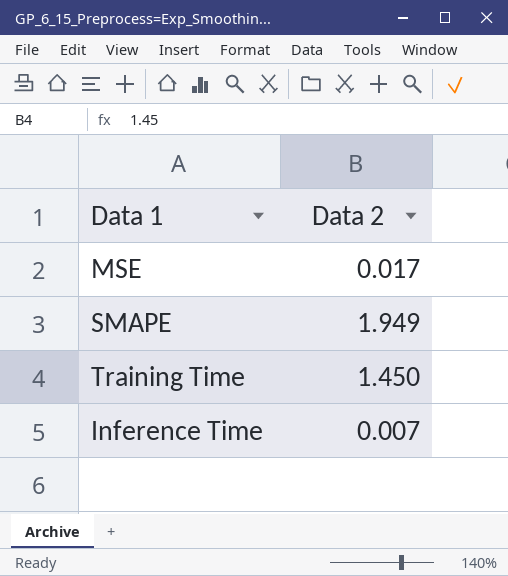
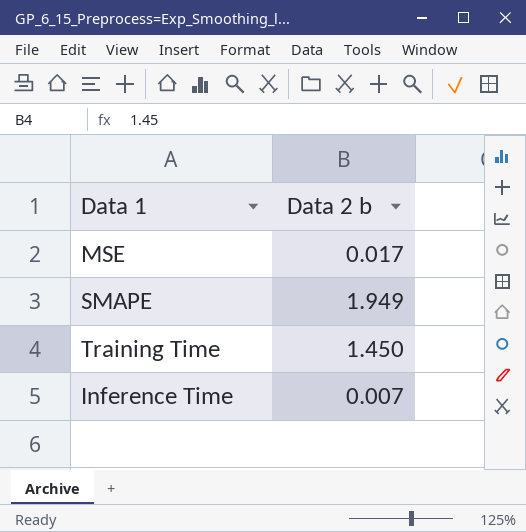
column name: Data 2 -> Data 2 b

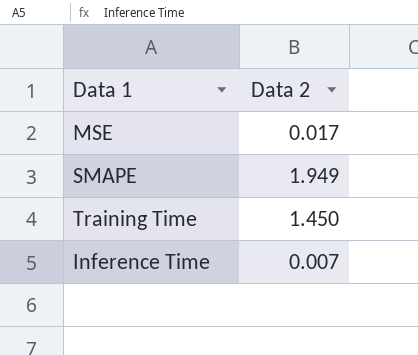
column name: Data 2 b -> Data 2

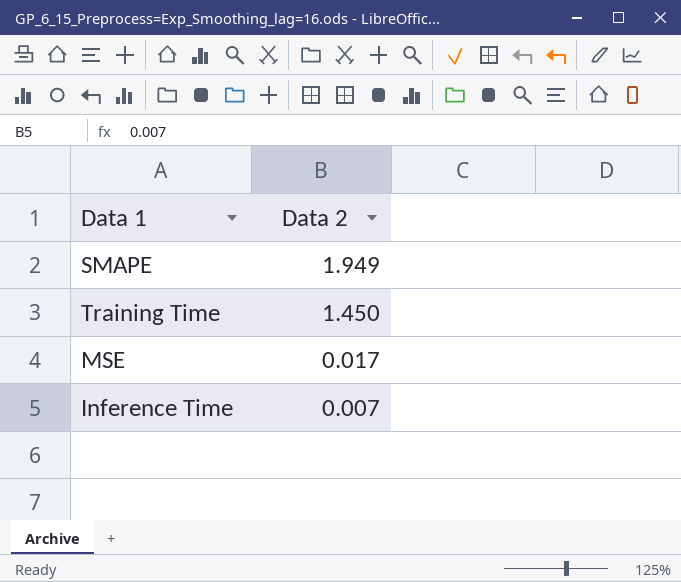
row order: none -> Data 2 descending

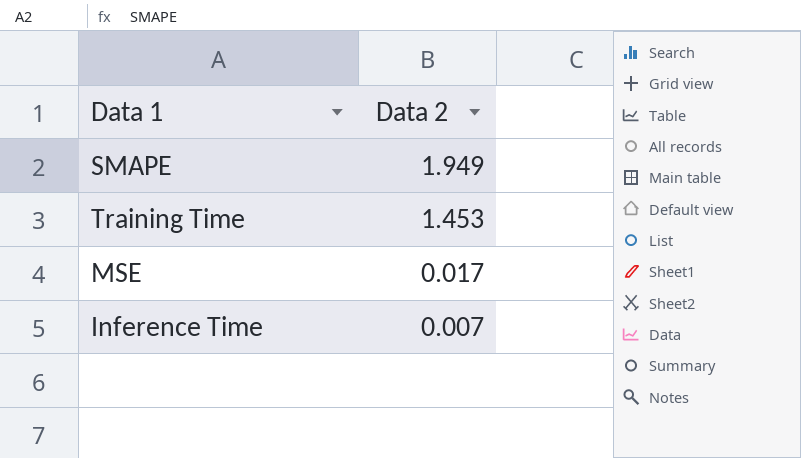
Training Time | Data 2: 1.450 -> 1.453

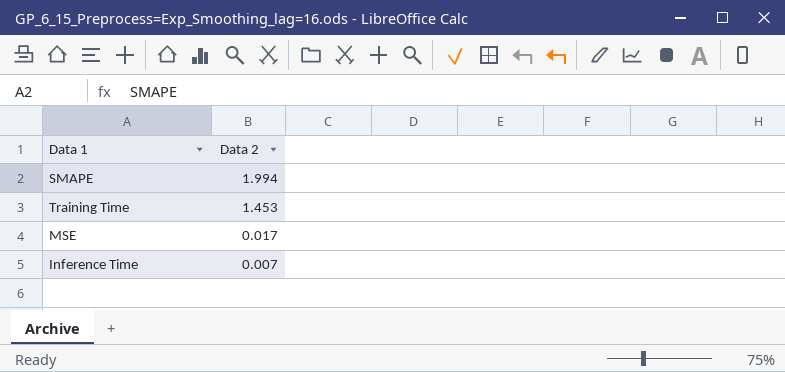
SMAPE | Data 2: 1.949 -> 1.994

